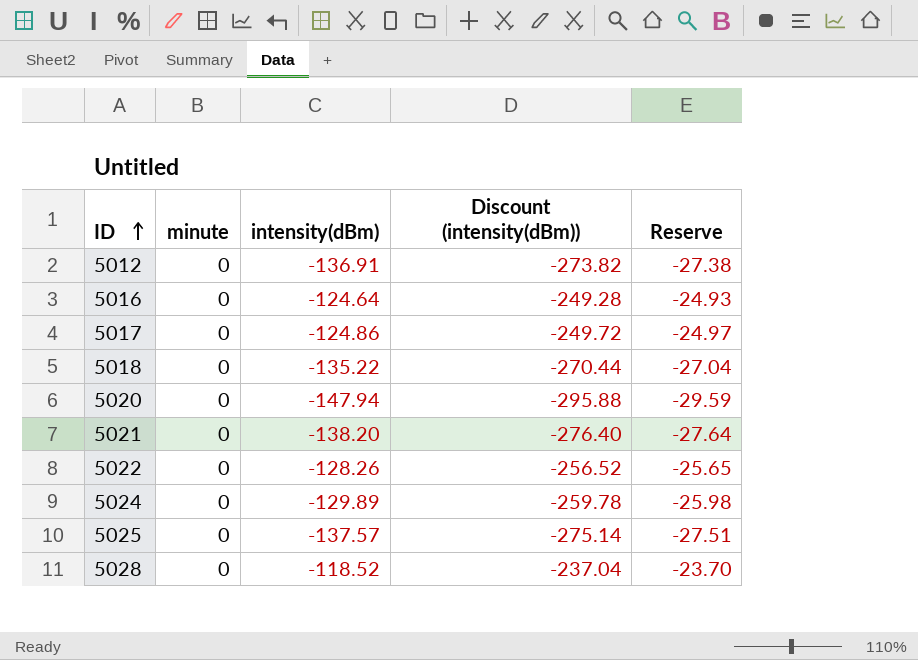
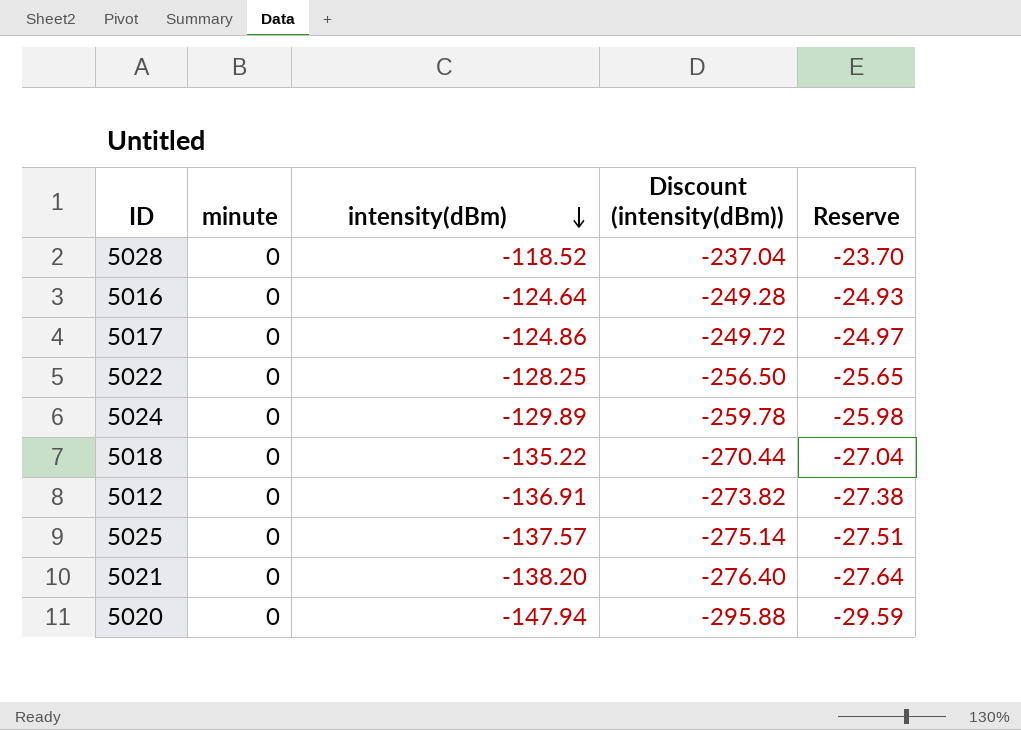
row order: ID ascending -> intensity(dBm) descending
5022 | intensity(dBm): -128.26 -> -128.25
5022 | Discount (intensity(dBm)): -256.52 -> -256.50

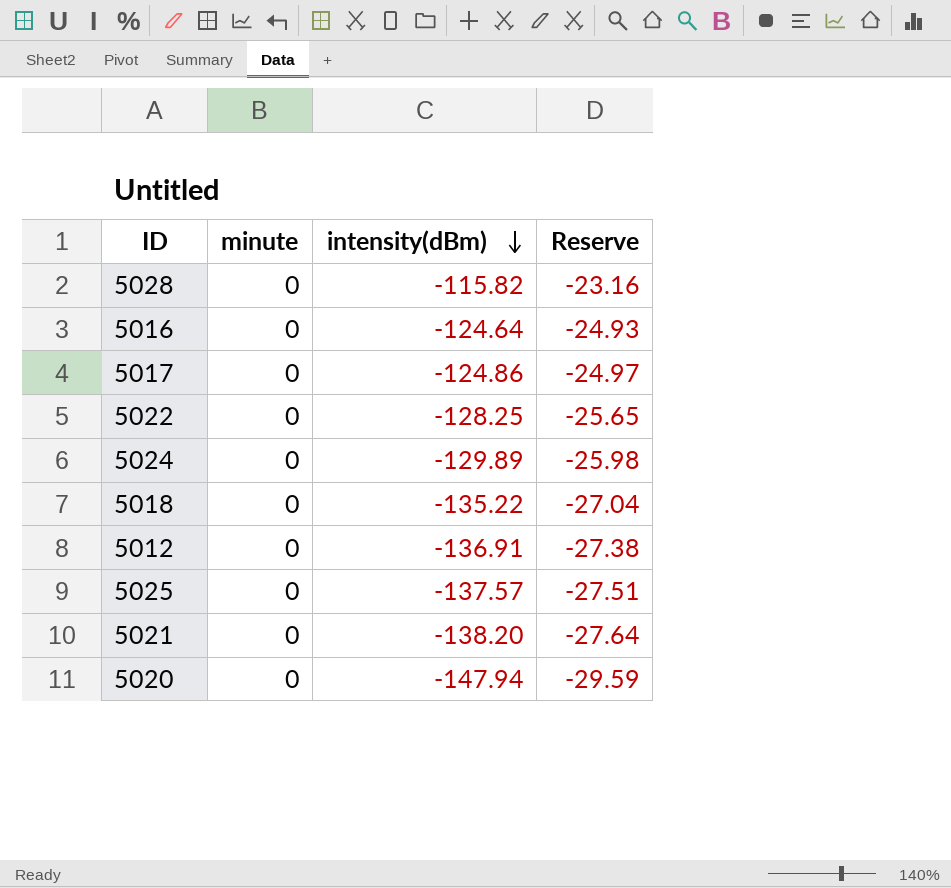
column Discount (intensity(dBm)) | formula: [intensity(dBm)] * 2 -> none
5028 | intensity(dBm): -118.52 -> -115.82
5028 | Reserve: -23.70 -> -23.16

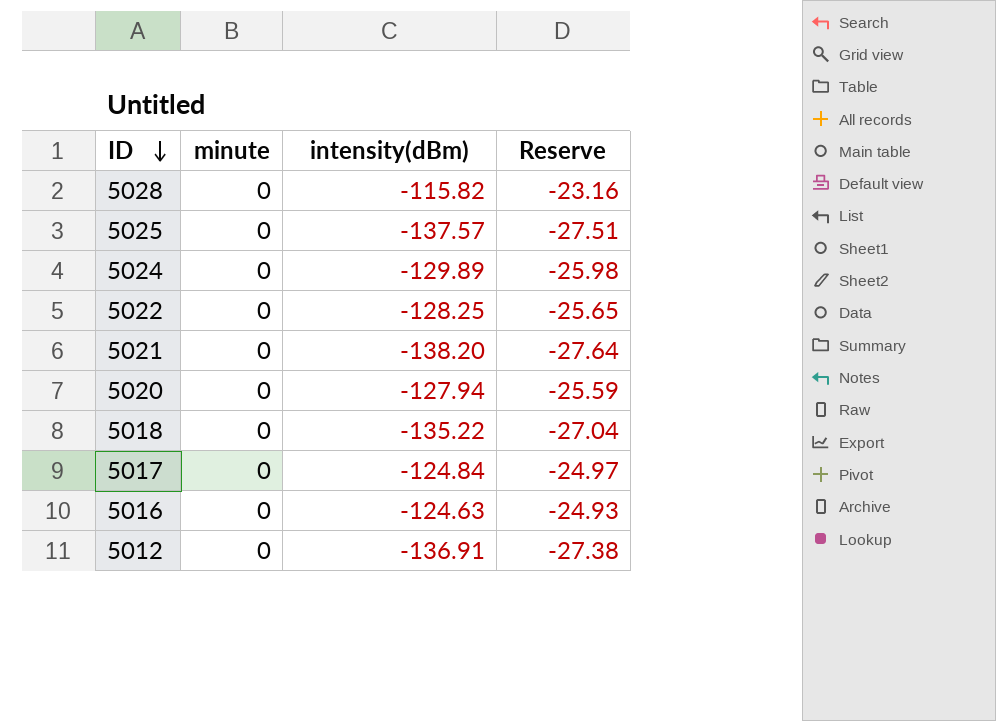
row order: intensity(dBm) descending -> ID descending
5020 | intensity(dBm): -147.94 -> -127.94
5020 | Reserve: -29.59 -> -25.59
5017 | intensity(dBm): -124.86 -> -124.84
5016 | intensity(dBm): -124.64 -> -124.63

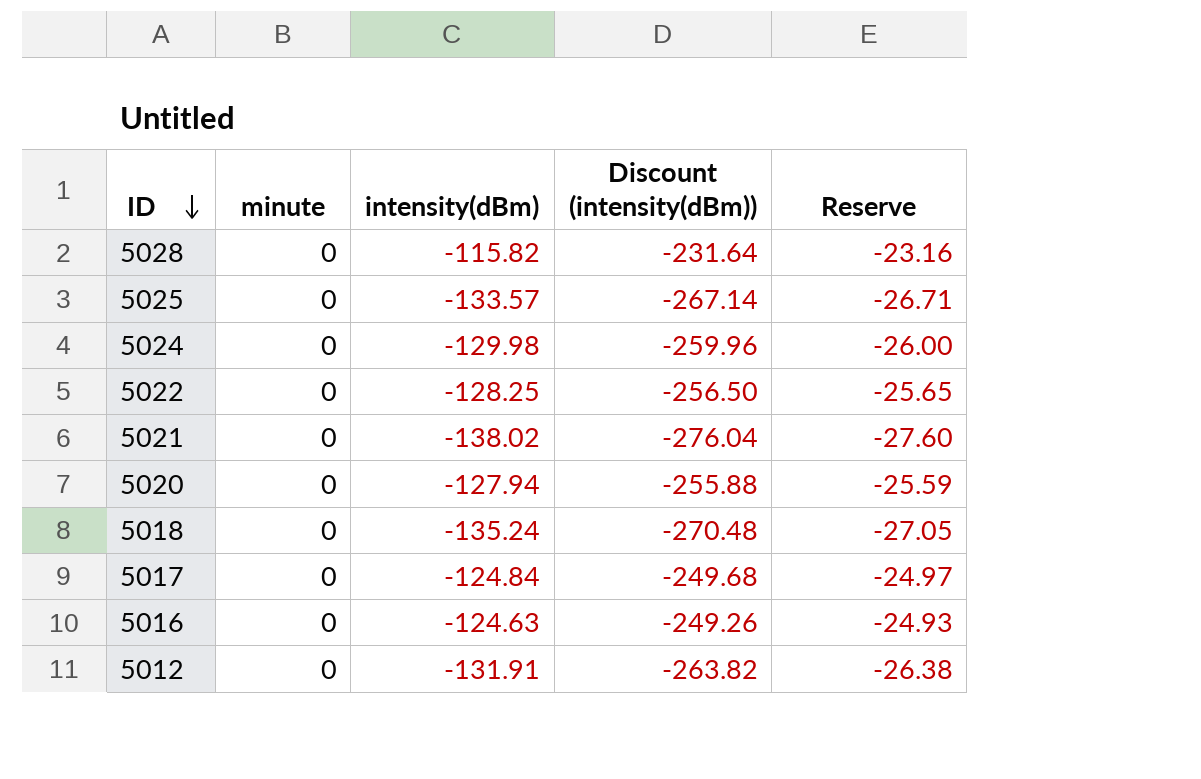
column Discount (intensity(dBm)) | formula: none -> [intensity(dBm)] * 2
5025 | intensity(dBm): -137.57 -> -133.57
5025 | Reserve: -27.51 -> -26.71
5024 | intensity(dBm): -129.89 -> -129.98
5024 | Reserve: -25.98 -> -26.00
5021 | intensity(dBm): -138.20 -> -138.02
5021 | Reserve: -27.64 -> -27.60
5018 | intensity(dBm): -135.22 -> -135.24
5018 | Reserve: -27.04 -> -27.05
5012 | intensity(dBm): -136.91 -> -131.91
5012 | Reserve: -27.38 -> -26.38

